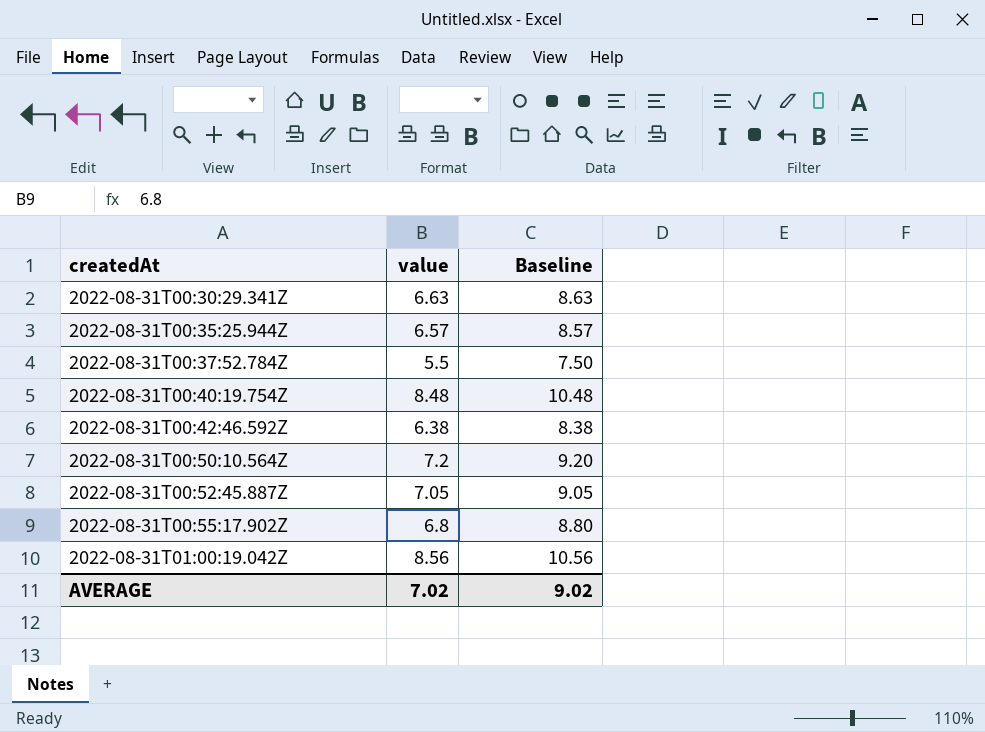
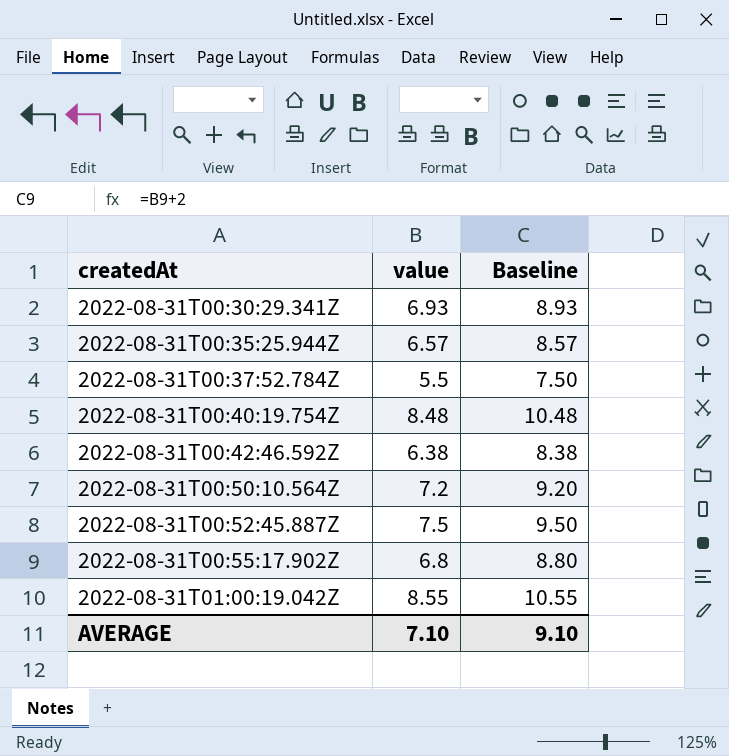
2022-08-31T00:30:29.341Z | value: 6.63 -> 6.93
2022-08-31T00:30:29.341Z | Baseline: 8.63 -> 8.93
2022-08-31T00:52:45.887Z | value: 7.05 -> 7.5
2022-08-31T00:52:45.887Z | Baseline: 9.05 -> 9.50
2022-08-31T01:00:19.042Z | value: 8.56 -> 8.55
2022-08-31T01:00:19.042Z | Baseline: 10.56 -> 10.55
AVERAGE | value: 7.02 -> 7.10
AVERAGE | Baseline: 9.02 -> 9.10

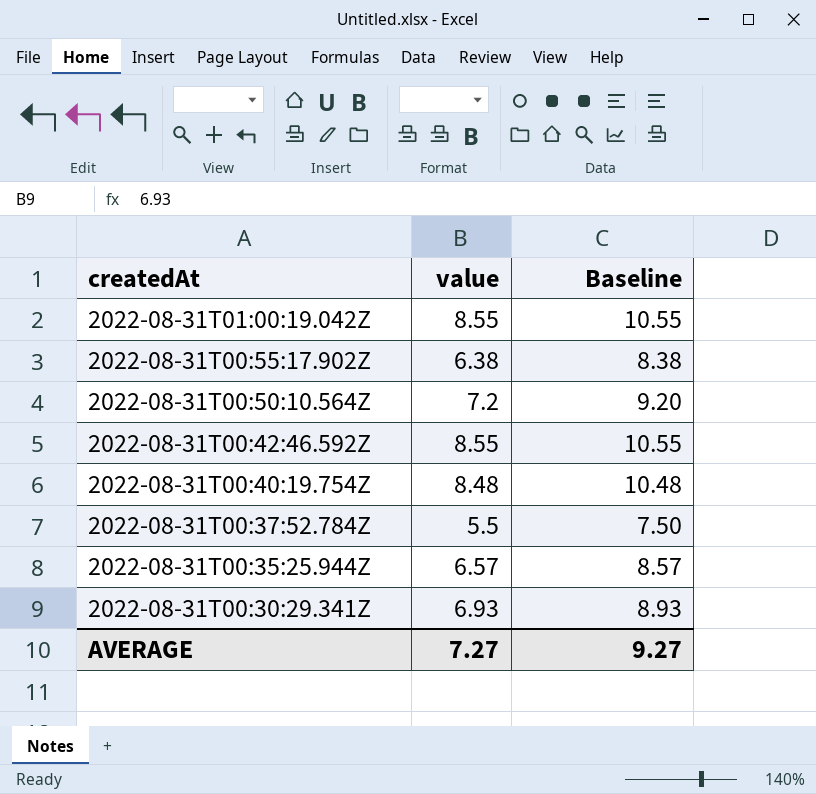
row order: createdAt ascending -> createdAt descending
row 2022-08-31T00:52:45.887Z: 7.5 | 9.50 -> none
2022-08-31T00:55:17.902Z | value: 6.8 -> 6.38
2022-08-31T00:55:17.902Z | Baseline: 8.80 -> 8.38
2022-08-31T00:42:46.592Z | value: 6.38 -> 8.55
2022-08-31T00:42:46.592Z | Baseline: 8.38 -> 10.55
AVERAGE | value: 7.10 -> 7.27
AVERAGE | Baseline: 9.10 -> 9.27

